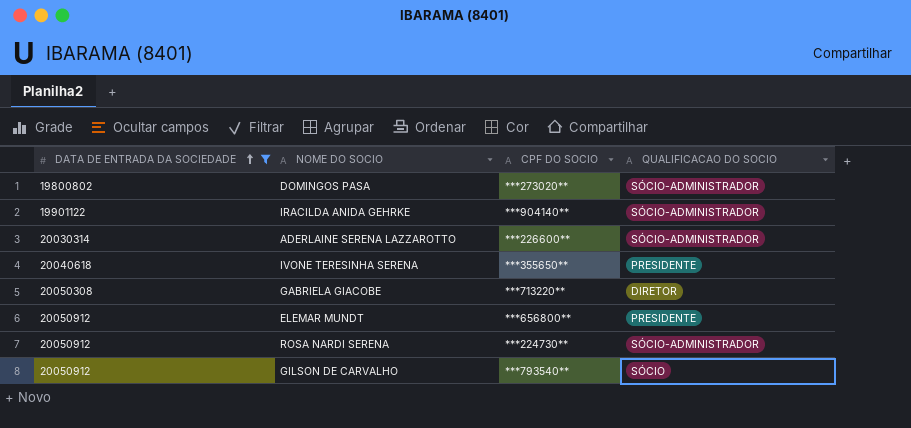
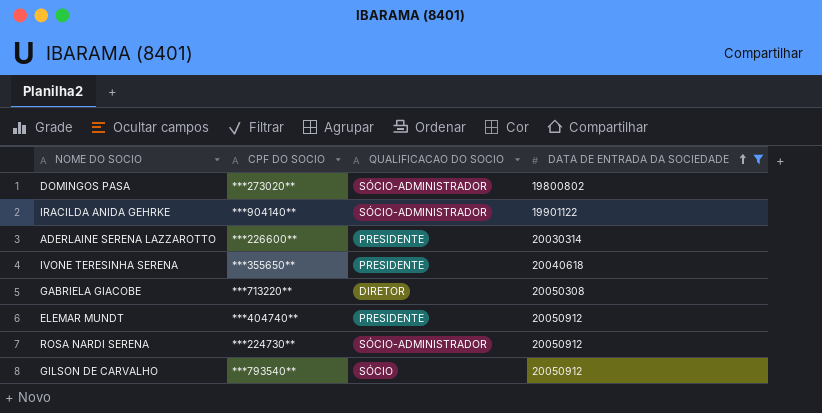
column DATA DE ENTRADA DA SOCIEDADE | position: 1 -> 4
ADERLAINE SERENA LAZZAROTTO | QUALIFICACAO DO SOCIO: SÓCIO-ADMINISTRADOR -> PRESIDENTE
ELEMAR MUNDT | CPF DO SOCIO: ***656800** -> ***404740**

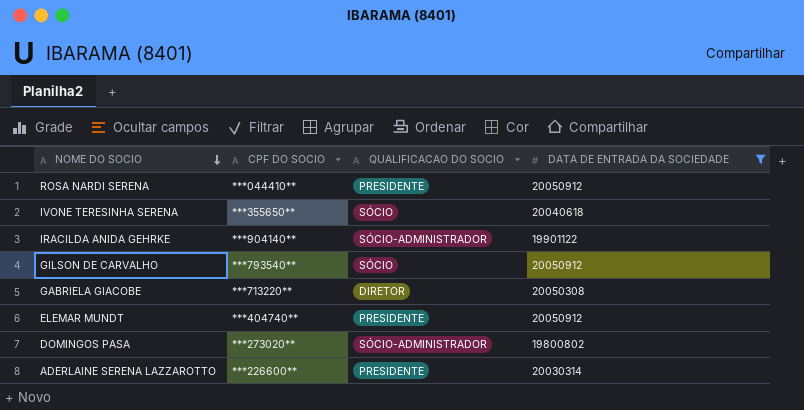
row order: DATA DE ENTRADA DA SOCIEDADE ascending -> NOME DO SOCIO descending
ROSA NARDI SERENA | CPF DO SOCIO: ***224730** -> ***044410**
ROSA NARDI SERENA | QUALIFICACAO DO SOCIO: SÓCIO-ADMINISTRADOR -> PRESIDENTE
IVONE TERESINHA SERENA | QUALIFICACAO DO SOCIO: PRESIDENTE -> SÓCIO

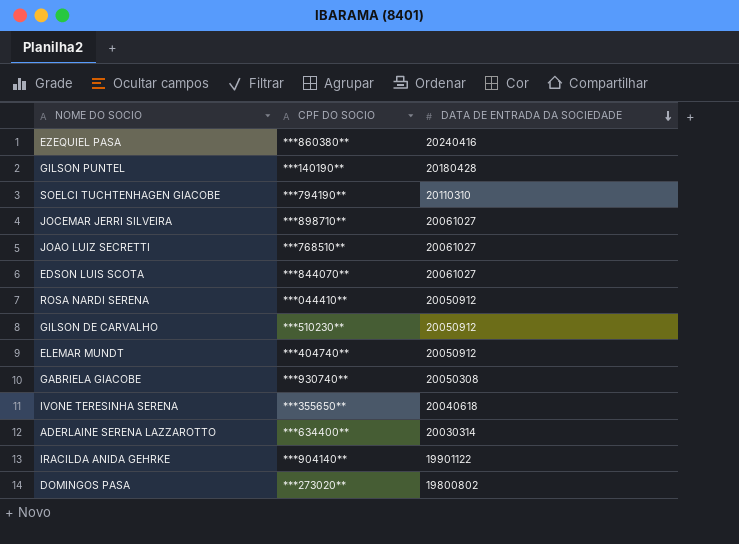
filter: DATA DE ENTRADA DA SOCIEDADE <= 20050912 -> none
row order: NOME DO SOCIO descending -> DATA DE ENTRADA DA SOCIEDADE descending
column QUALIFICACAO DO SOCIO | position: 3 -> none
GILSON DE CARVALHO | CPF DO SOCIO: ***793540** -> ***510230**
GABRIELA GIACOBE | CPF DO SOCIO: ***713220** -> ***930740**
ADERLAINE SERENA LAZZAROTTO | CPF DO SOCIO: ***226600** -> ***634400**

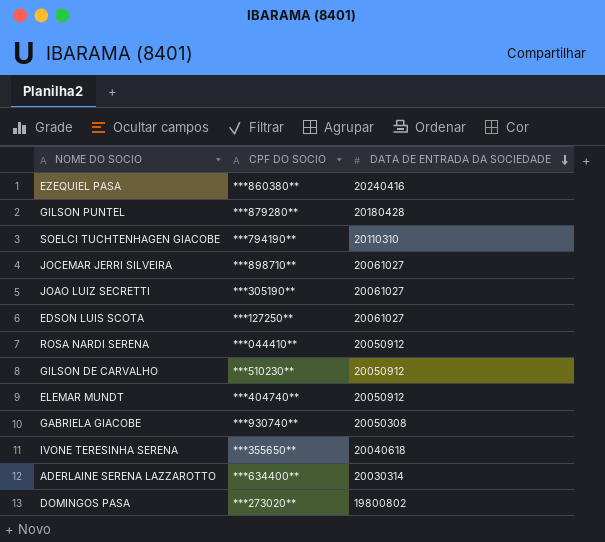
row IRACILDA ANIDA GEHRKE: ***904140** | 19901122 -> none
GILSON PUNTEL | CPF DO SOCIO: ***140190** -> ***879280**
JOAO LUIZ SECRETTI | CPF DO SOCIO: ***768510** -> ***305190**
EDSON LUIS SCOTA | CPF DO SOCIO: ***844070** -> ***127250**

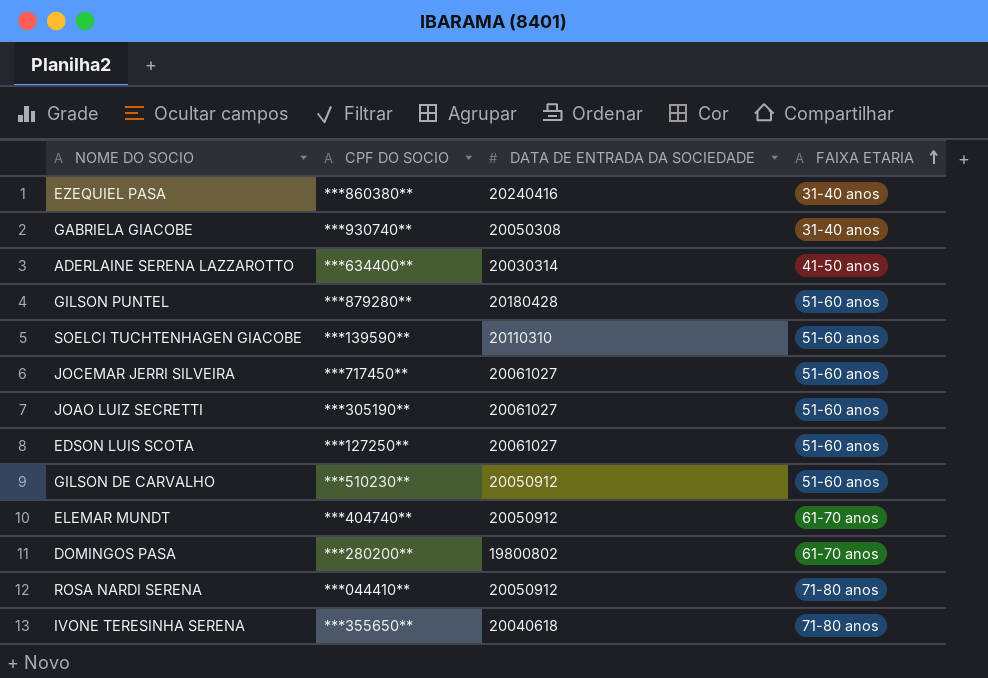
row order: DATA DE ENTRADA DA SOCIEDADE descending -> FAIXA ETARIA ascending
column FAIXA ETARIA | position: none -> 4
SOELCI TUCHTENHAGEN GIACOBE | CPF DO SOCIO: ***794190** -> ***139590**
JOCEMAR JERRI SILVEIRA | CPF DO SOCIO: ***898710** -> ***717450**
DOMINGOS PASA | CPF DO SOCIO: ***273020** -> ***280200**

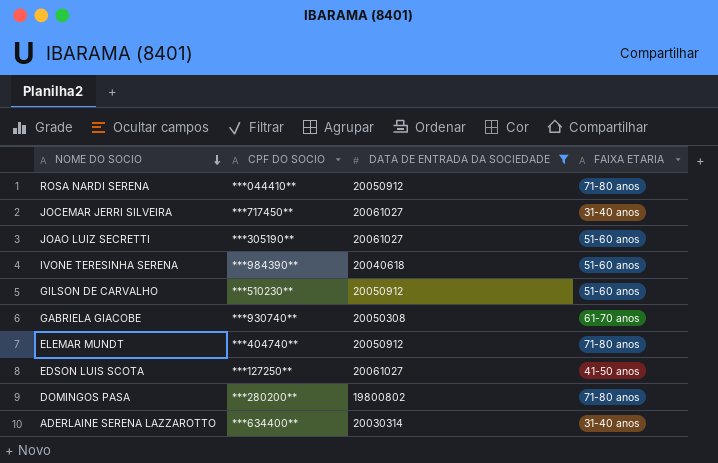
filter: none -> DATA DE ENTRADA DA SOCIEDADE <= 20061027
row order: FAIXA ETARIA ascending -> NOME DO SOCIO descending
JOCEMAR JERRI SILVEIRA | FAIXA ETARIA: 51-60 anos -> 31-40 anos
IVONE TERESINHA SERENA | CPF DO SOCIO: ***355650** -> ***984390**
IVONE TERESINHA SERENA | FAIXA ETARIA: 71-80 anos -> 51-60 anos
GABRIELA GIACOBE | FAIXA ETARIA: 31-40 anos -> 61-70 anos
ELEMAR MUNDT | FAIXA ETARIA: 61-70 anos -> 71-80 anos
EDSON LUIS SCOTA | FAIXA ETARIA: 51-60 anos -> 41-50 anos
DOMINGOS PASA | FAIXA ETARIA: 61-70 anos -> 71-80 anos
ADERLAINE SERENA LAZZAROTTO | FAIXA ETARIA: 41-50 anos -> 31-40 anos

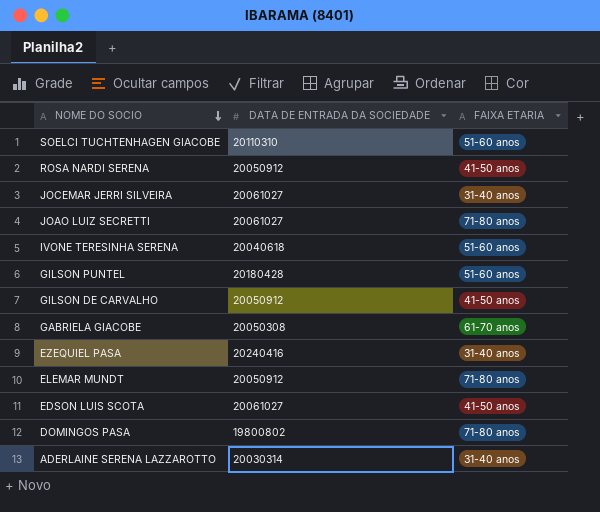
filter: DATA DE ENTRADA DA SOCIEDADE <= 20061027 -> none
column CPF DO SOCIO | position: 2 -> none
ROSA NARDI SERENA | FAIXA ETARIA: 71-80 anos -> 41-50 anos
JOAO LUIZ SECRETTI | FAIXA ETARIA: 51-60 anos -> 71-80 anos
GILSON DE CARVALHO | FAIXA ETARIA: 51-60 anos -> 41-50 anos

